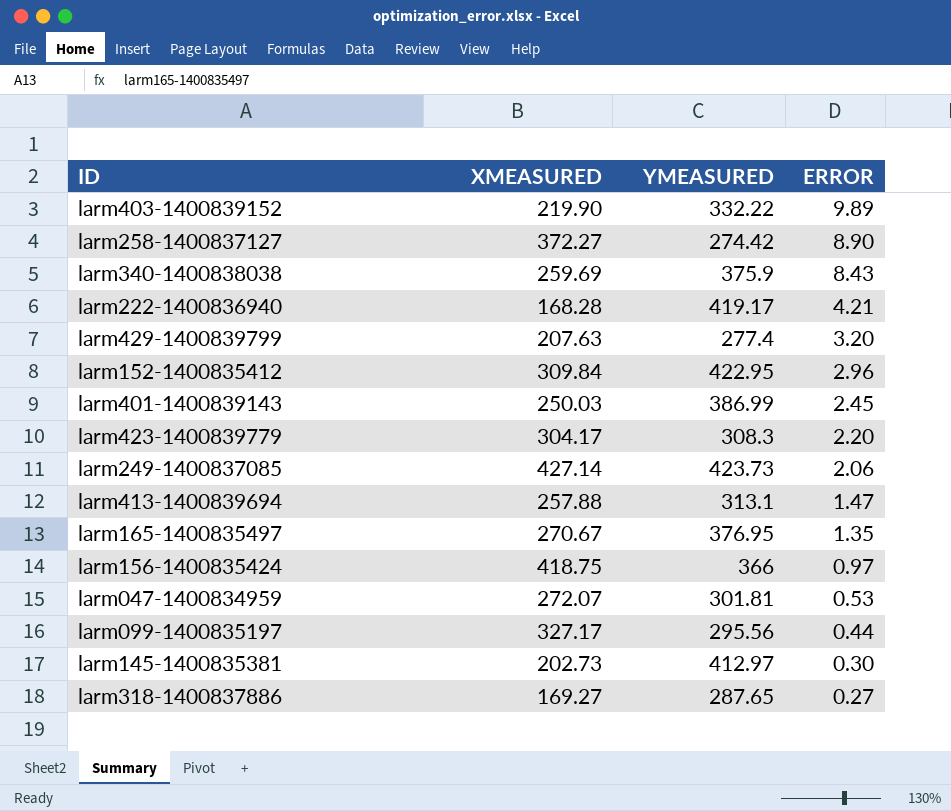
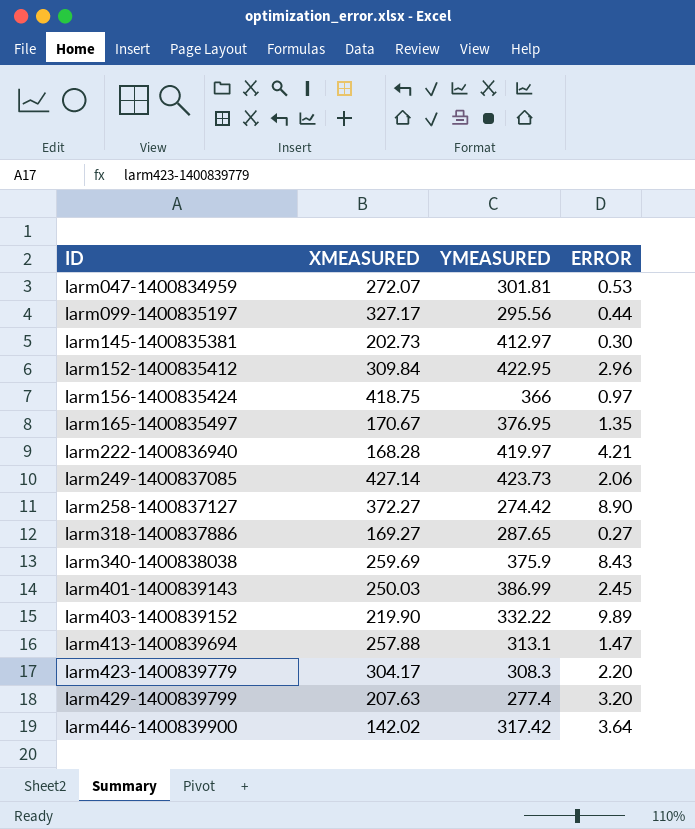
row order: ERROR descending -> ID ascending
larm165-1400835497 | XMEASURED: 270.67 -> 170.67
larm222-1400836940 | YMEASURED: 419.17 -> 419.97
row larm446-1400839900: none -> 142.02 | 317.42 | 3.64

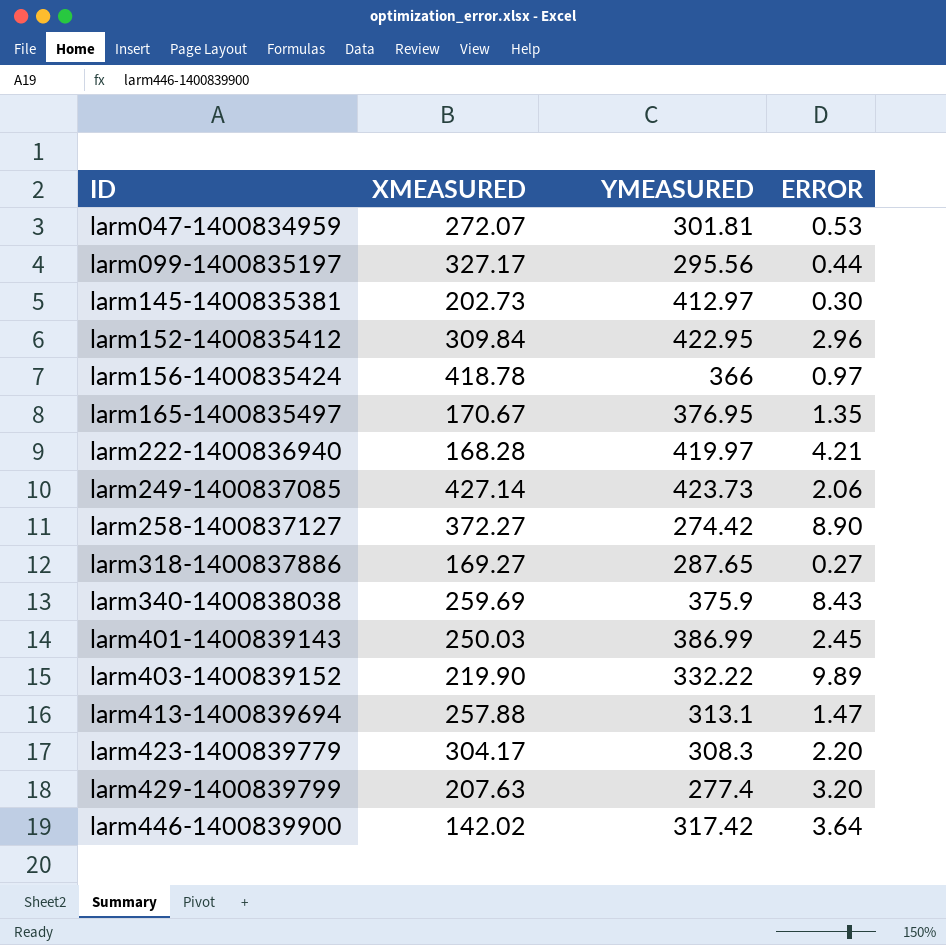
larm156-1400835424 | XMEASURED: 418.75 -> 418.78

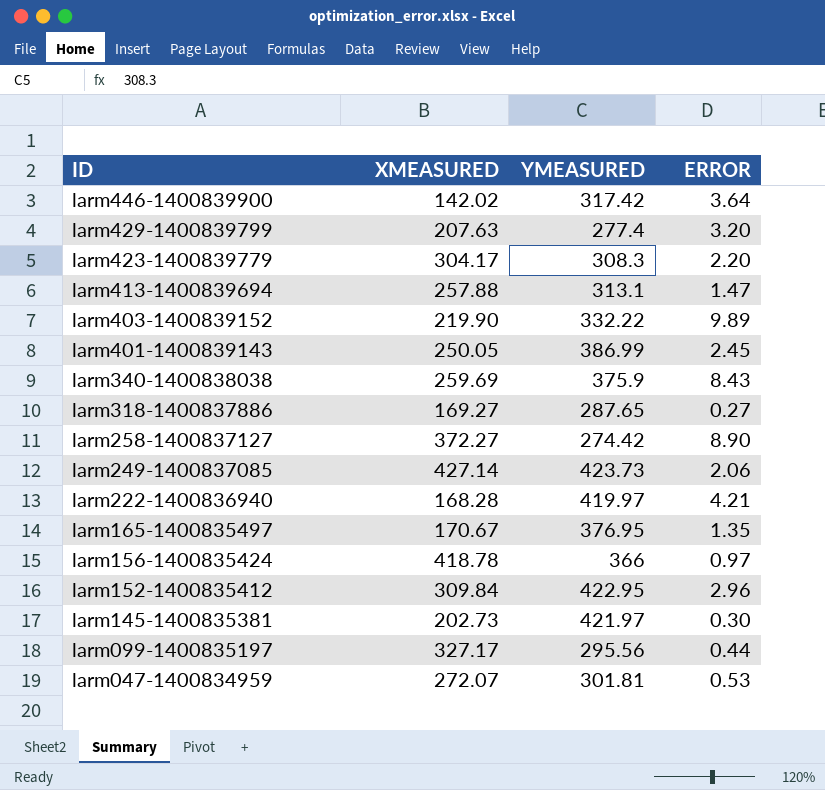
row order: ID ascending -> ID descending
larm401-1400839143 | XMEASURED: 250.03 -> 250.05
larm145-1400835381 | YMEASURED: 412.97 -> 421.97

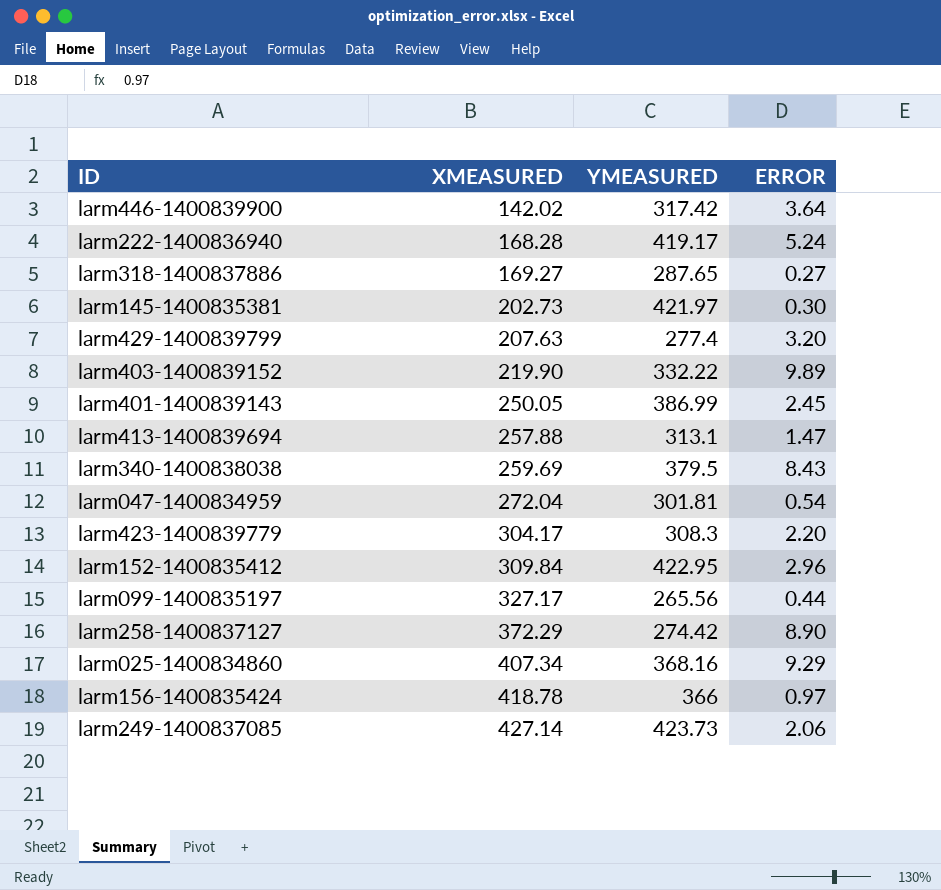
row order: ID descending -> XMEASURED ascending
row larm165-1400835497: 170.67 | 376.95 | 1.35 -> none
larm222-1400836940 | YMEASURED: 419.97 -> 419.17
larm222-1400836940 | ERROR: 4.21 -> 5.24
larm340-1400838038 | YMEASURED: 375.9 -> 379.5
larm047-1400834959 | XMEASURED: 272.07 -> 272.04
larm047-1400834959 | ERROR: 0.53 -> 0.54
larm099-1400835197 | YMEASURED: 295.56 -> 265.56
larm258-1400837127 | XMEASURED: 372.27 -> 372.29
row larm025-1400834860: none -> 407.34 | 368.16 | 9.29

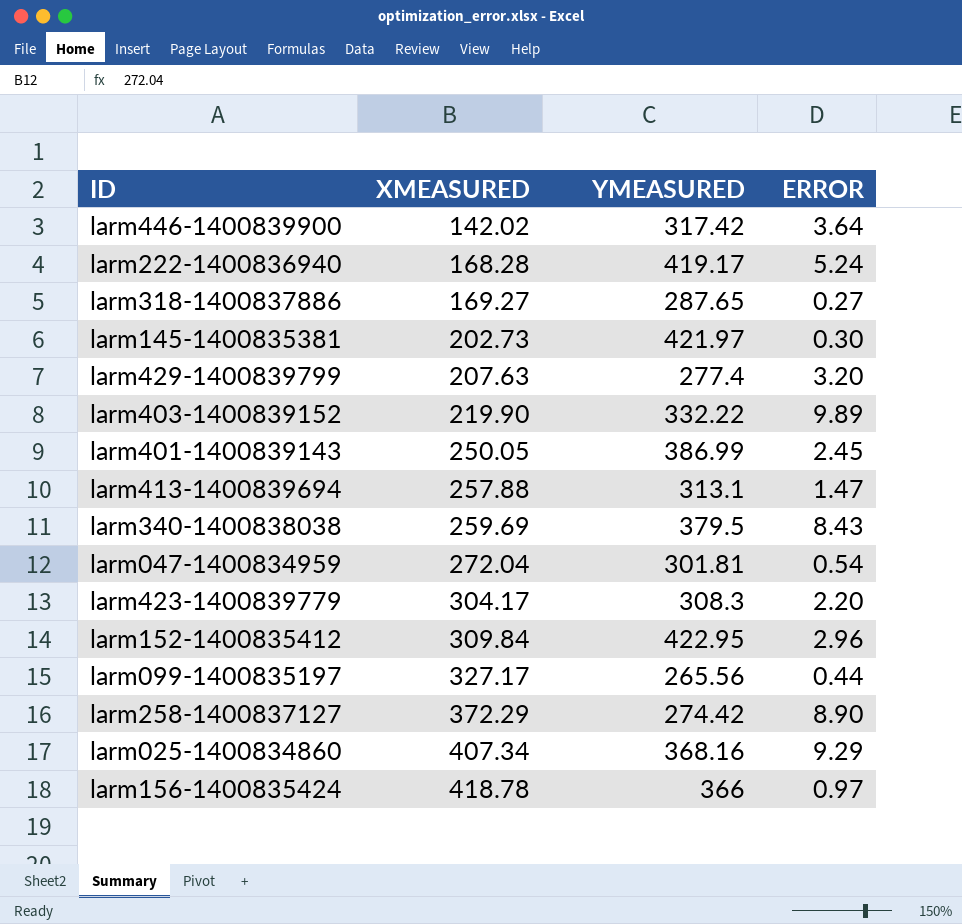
row larm249-1400837085: 427.14 | 423.73 | 2.06 -> none

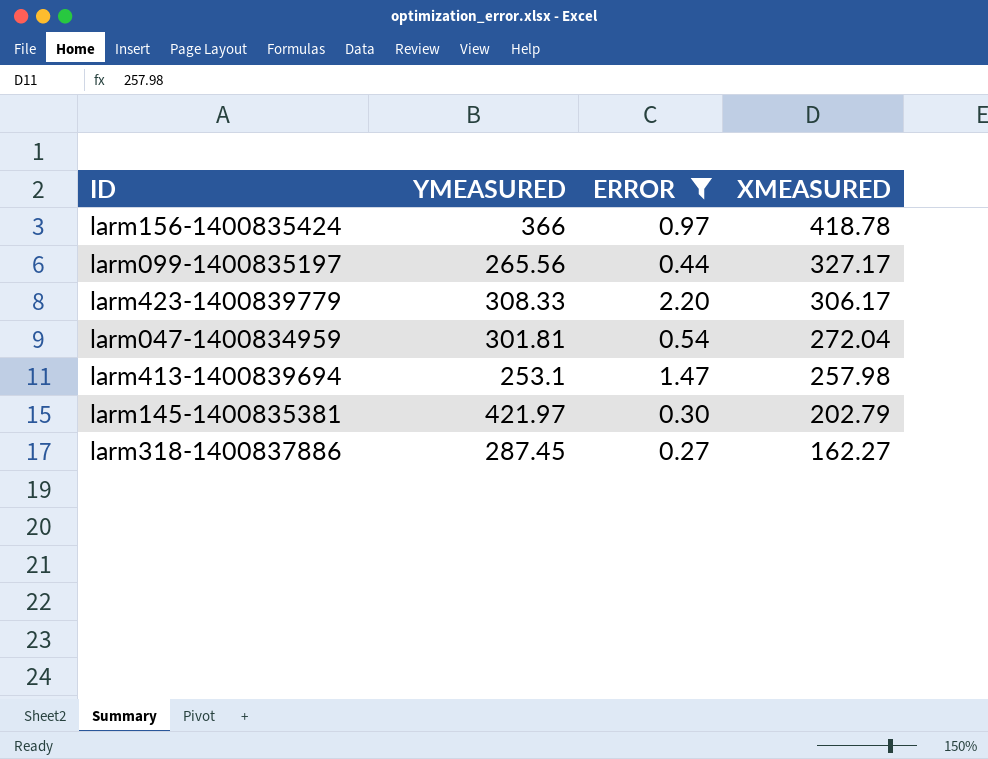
filter: none -> ERROR <= 2.20
row order: XMEASURED ascending -> XMEASURED descending
column XMEASURED | position: 2 -> 4
larm423-1400839779 | YMEASURED: 308.3 -> 308.33
larm423-1400839779 | XMEASURED: 304.17 -> 306.17
larm413-1400839694 | YMEASURED: 313.1 -> 253.1
larm413-1400839694 | XMEASURED: 257.88 -> 257.98
larm145-1400835381 | XMEASURED: 202.73 -> 202.79
larm318-1400837886 | YMEASURED: 287.65 -> 287.45
larm318-1400837886 | XMEASURED: 169.27 -> 162.27

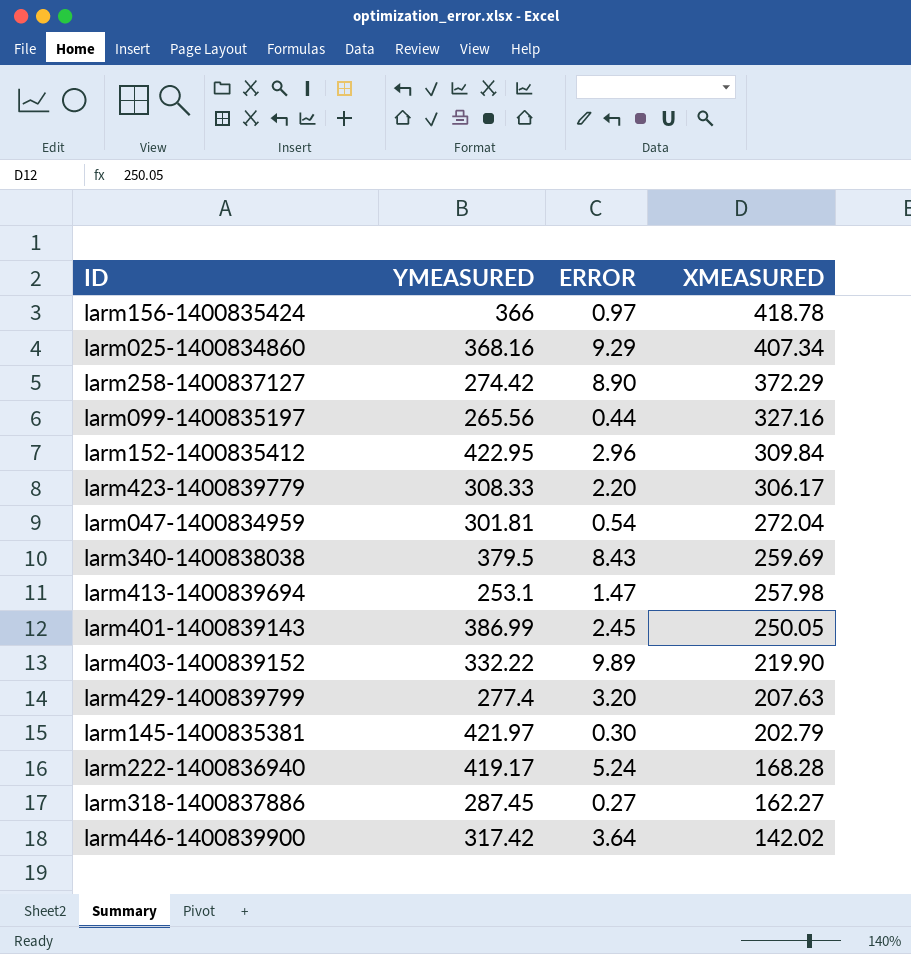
filter: ERROR <= 2.20 -> none
larm099-1400835197 | XMEASURED: 327.17 -> 327.16

